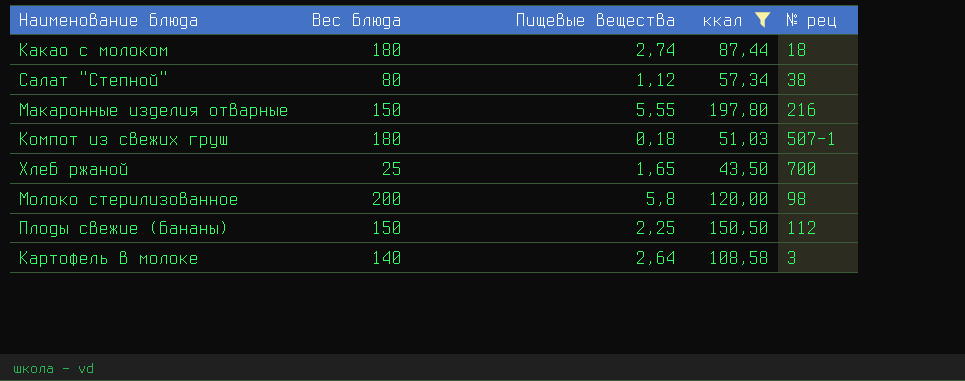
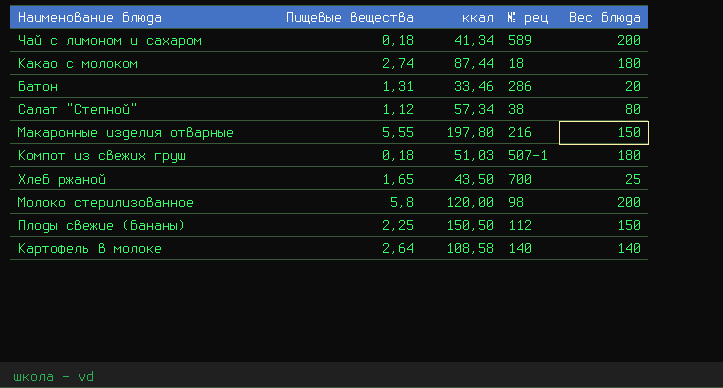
filter: ккал >= 43,50 -> none
column Вес блюда | position: 2 -> 5
Картофель в молоке | № рец: 3 -> 140

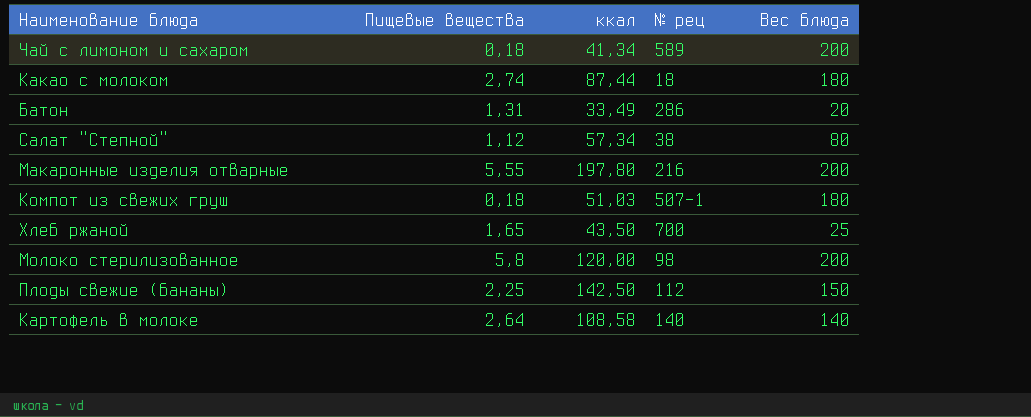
Батон | ккал: 33,46 -> 33,49
Макаронные изделия отварные | Вес блюда: 150 -> 200
Плоды свежие (бананы) | ккал: 150,50 -> 142,50

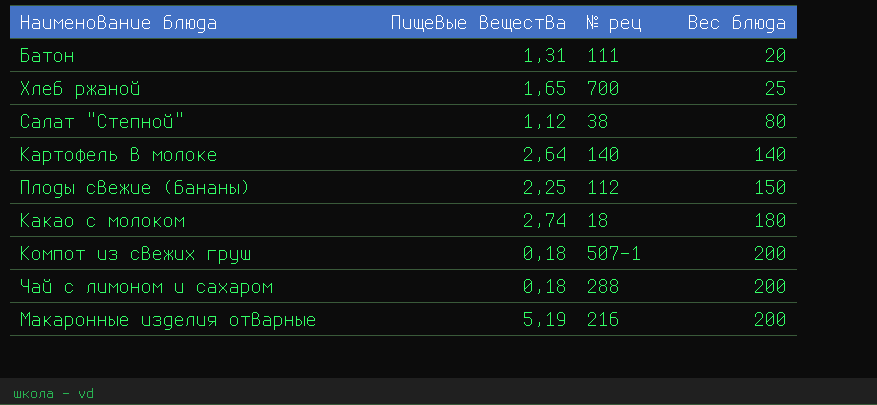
row order: none -> Вес блюда ascending
column ккал | position: 3 -> none
row Молоко стерилизованное: 5,8 | 120,00 | 98 | 200 -> none
Батон | № рец: 286 -> 111
Компот из свежих груш | Вес блюда: 180 -> 200
Чай с лимоном и сахаром | № рец: 589 -> 288
Макаронные изделия отварные | Пищевые вещества: 5,55 -> 5,19

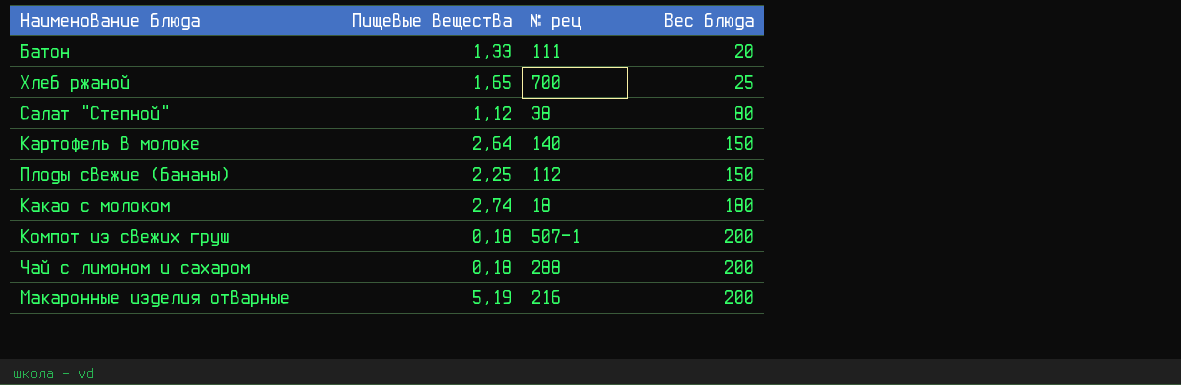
Батон | Пищевые вещества: 1,31 -> 1,33
Картофель в молоке | Вес блюда: 140 -> 150

